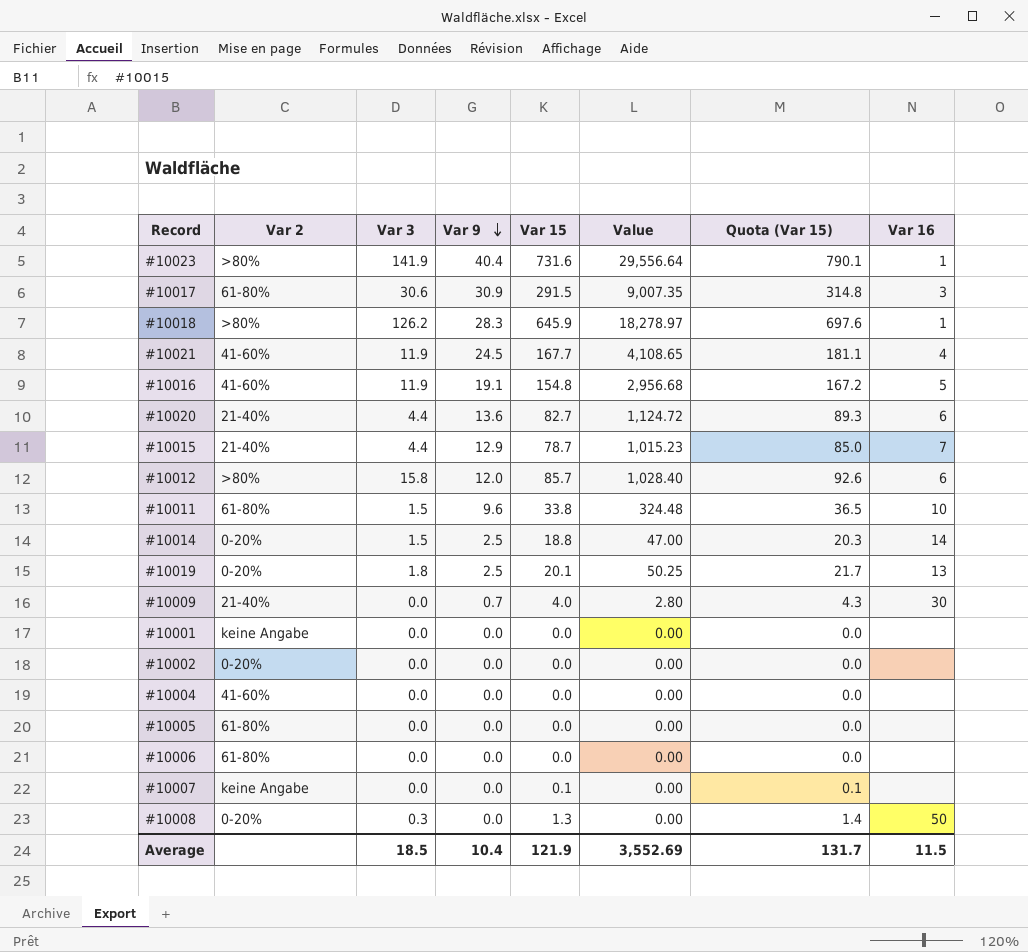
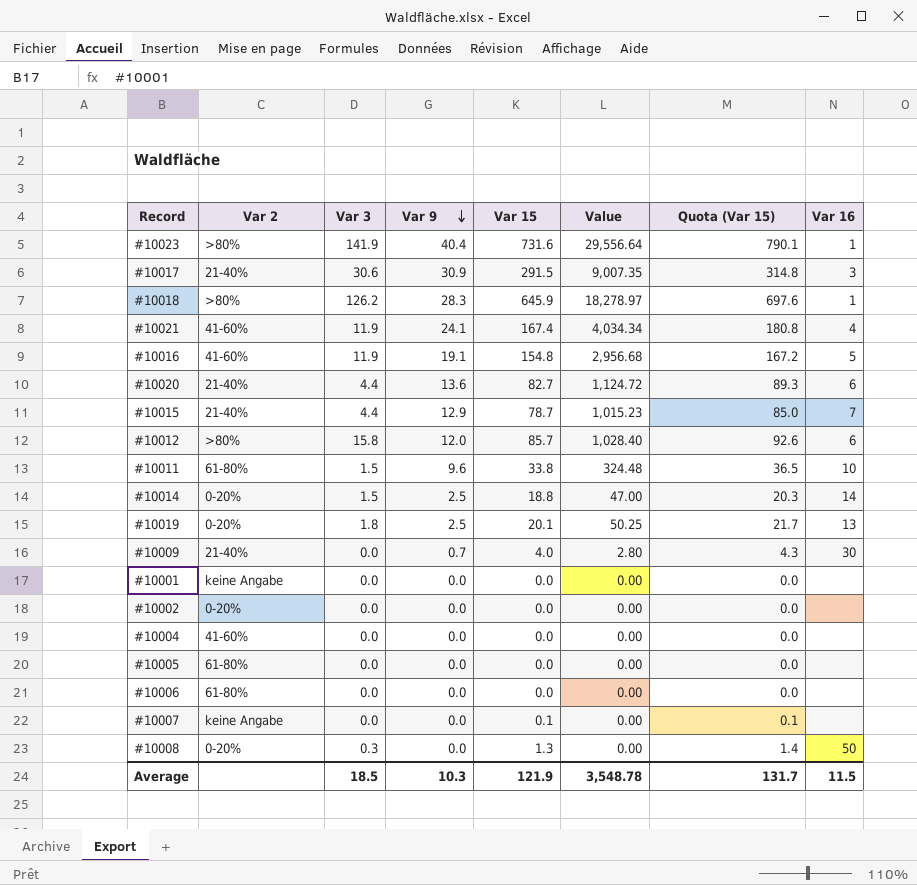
#10017 | Var 2: 61-80% -> 21-40%
#10021 | Var 9: 24.5 -> 24.1
#10021 | Var 15: 167.7 -> 167.4
#10021 | Value: 4,108.65 -> 4,034.34
#10021 | Quota (Var 15): 181.1 -> 180.8
Average | Var 9: 10.4 -> 10.3
Average | Value: 3,552.69 -> 3,548.78

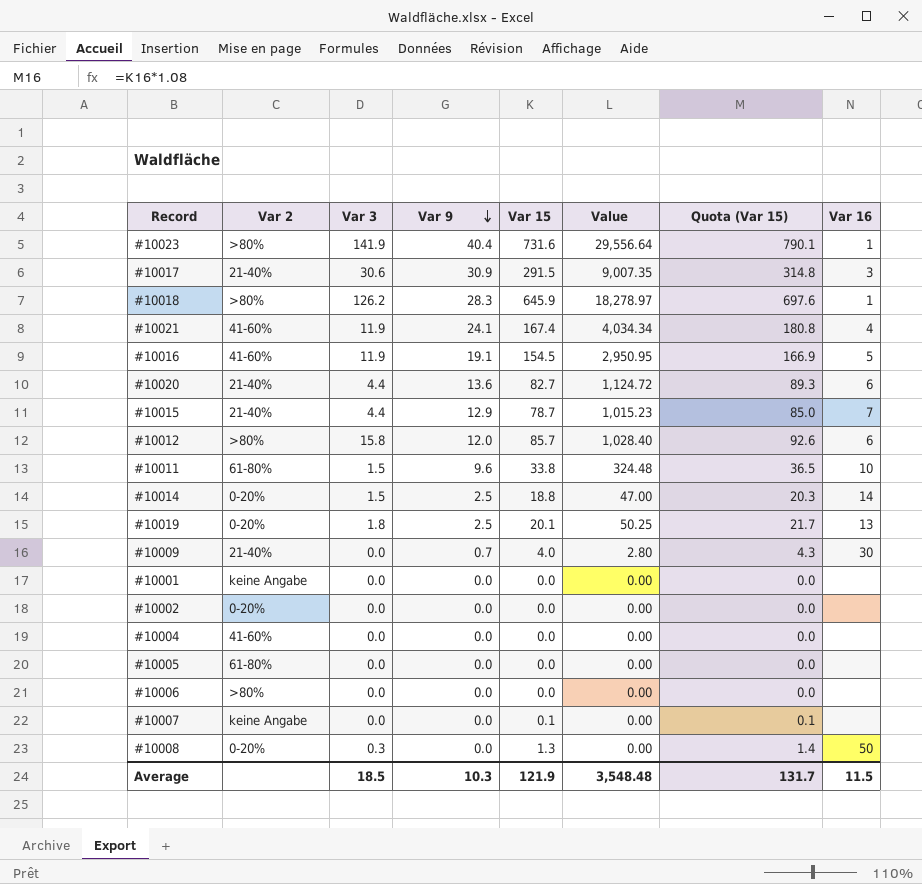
#10016 | Var 15: 154.8 -> 154.5
#10016 | Value: 2,956.68 -> 2,950.95
#10016 | Quota (Var 15): 167.2 -> 166.9
#10006 | Var 2: 61-80% -> >80%
Average | Value: 3,548.78 -> 3,548.48

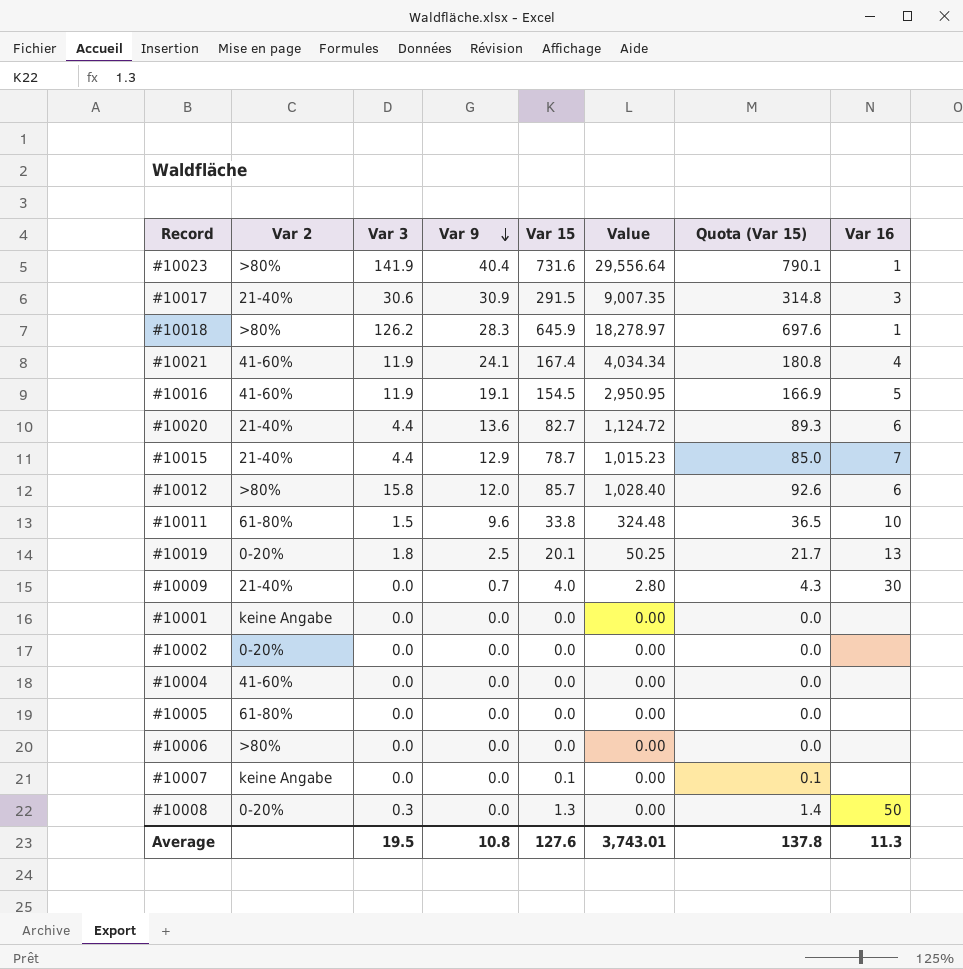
row #10014: 0-20% | 1.5 | 2.5 | 18.8 | 47.00 | 20.3 | 14 -> none
Average | Var 3: 18.5 -> 19.5
Average | Var 9: 10.3 -> 10.8
Average | Var 15: 121.9 -> 127.6
Average | Value: 3,548.48 -> 3,743.01
Average | Quota (Var 15): 131.7 -> 137.8
Average | Var 16: 11.5 -> 11.3

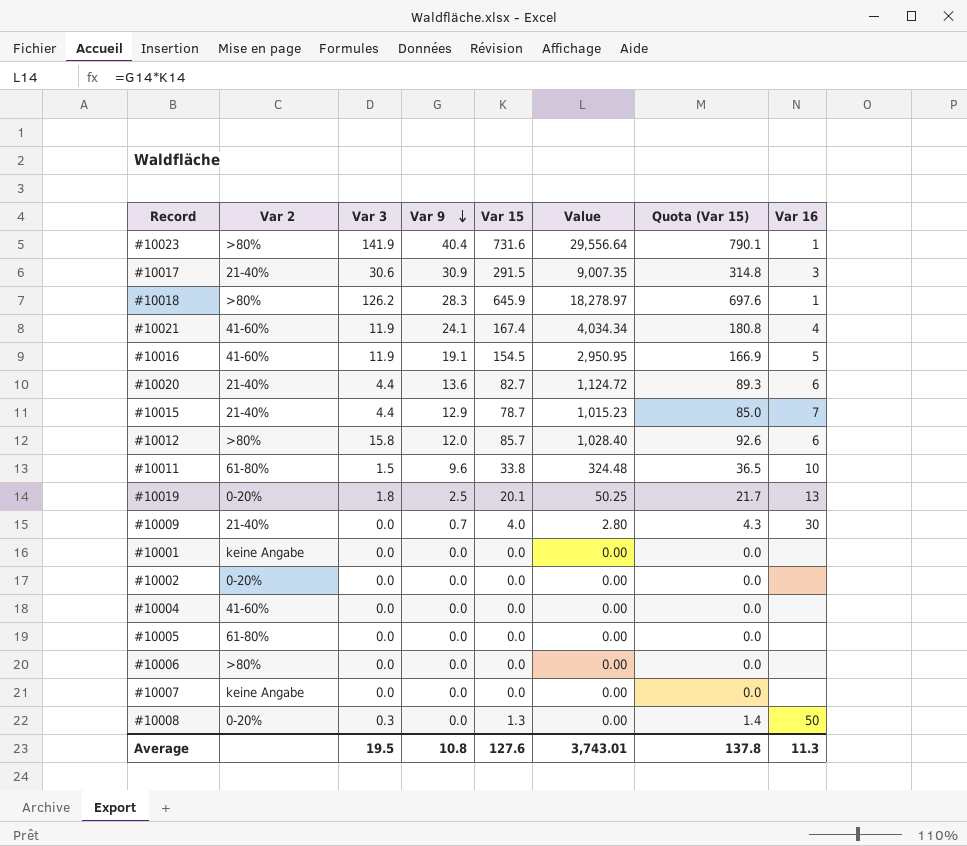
#10007 | Var 15: 0.1 -> 0.0
#10007 | Quota (Var 15): 0.1 -> 0.0

